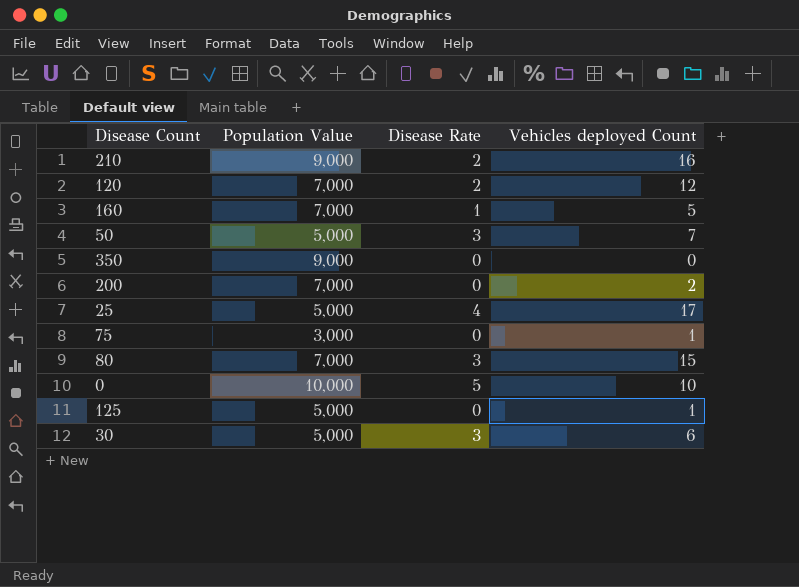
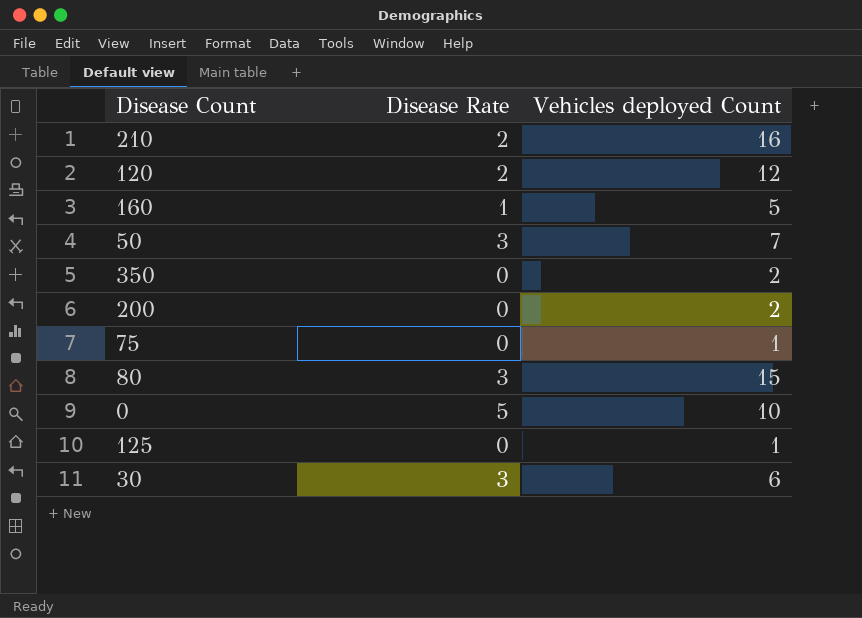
column Population Value | position: 2 -> none
row 25: 5,000 | 4 | 17 -> none
350 | Vehicles deployed Count: 0 -> 2

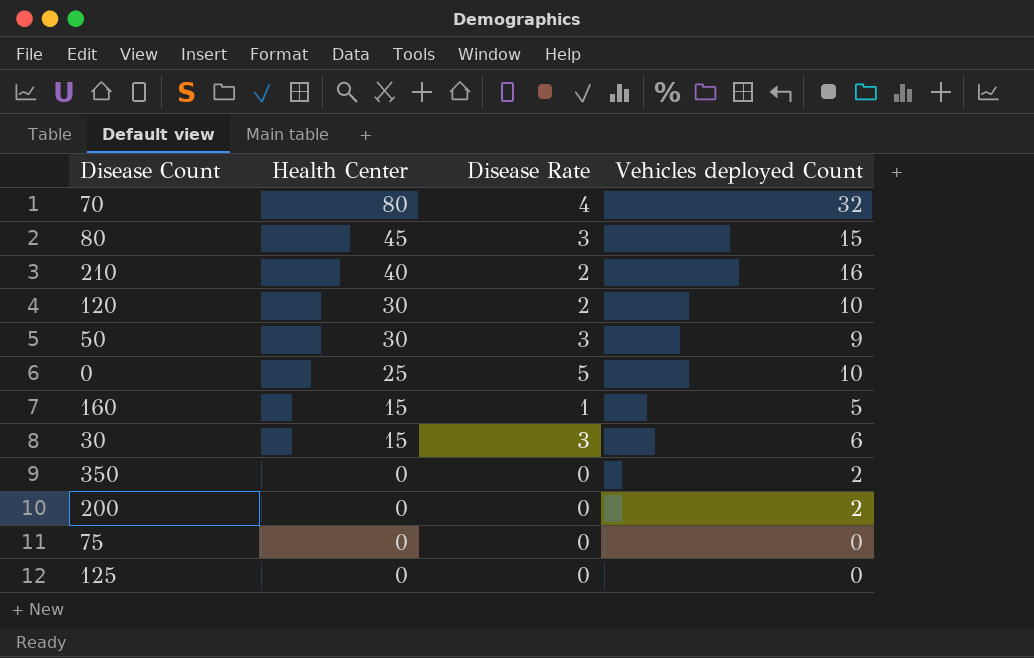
row order: none -> Health Center descending
column Health Center | position: none -> 2
row 70: none -> 80 | 4 | 32
120 | Vehicles deployed Count: 12 -> 10
50 | Vehicles deployed Count: 7 -> 9
75 | Vehicles deployed Count: 1 -> 0
125 | Vehicles deployed Count: 1 -> 0

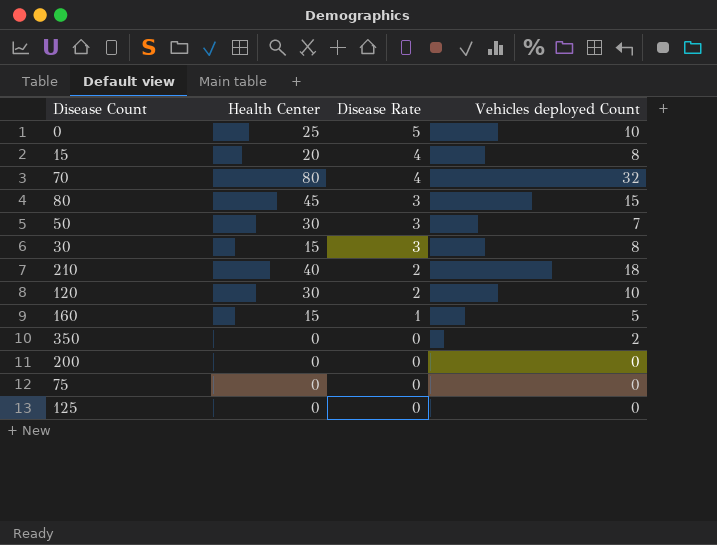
row order: Health Center descending -> Disease Rate descending
row 15: none -> 20 | 4 | 8
50 | Vehicles deployed Count: 9 -> 7
30 | Vehicles deployed Count: 6 -> 8
210 | Vehicles deployed Count: 16 -> 18
200 | Vehicles deployed Count: 2 -> 0

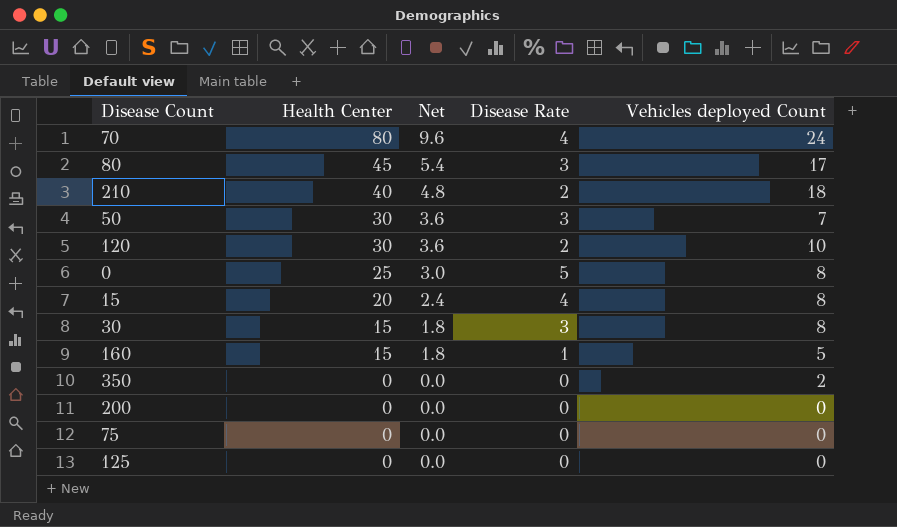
row order: Disease Rate descending -> Health Center descending
column Net | formula: none -> [Health Center] * 0.12
70 | Vehicles deployed Count: 32 -> 24
80 | Vehicles deployed Count: 15 -> 17
0 | Vehicles deployed Count: 10 -> 8

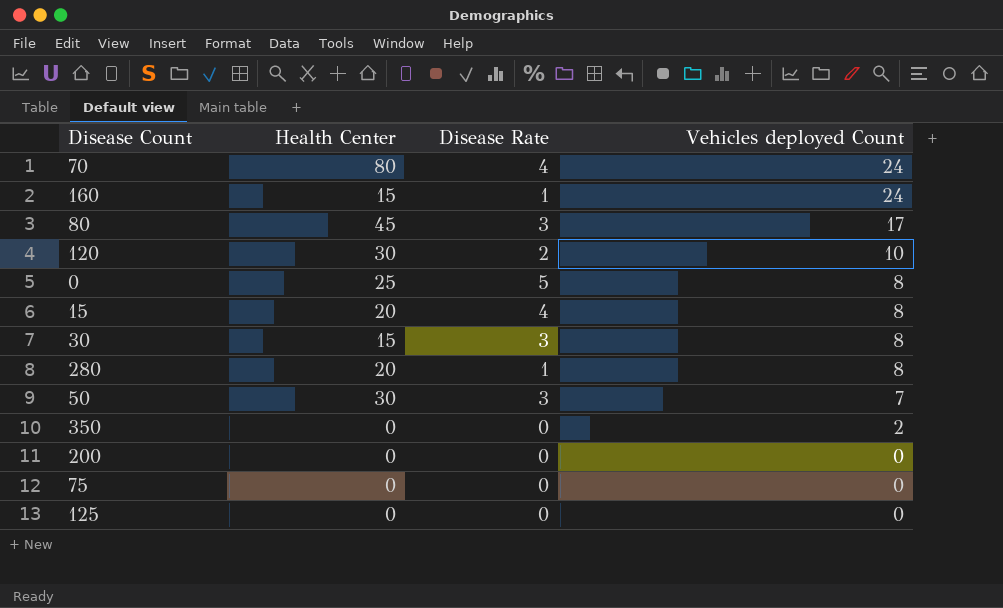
row order: Health Center descending -> Vehicles deployed Count descending
column Net | formula: [Health Center] * 0.12 -> none
row 210: 40 | 4.8 | 2 | 18 -> none
160 | Vehicles deployed Count: 5 -> 24
row 280: none -> 20 | 1 | 8

